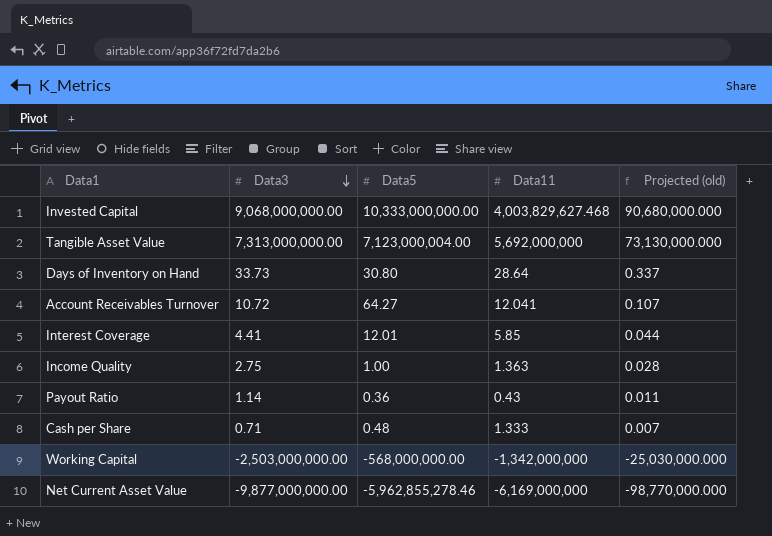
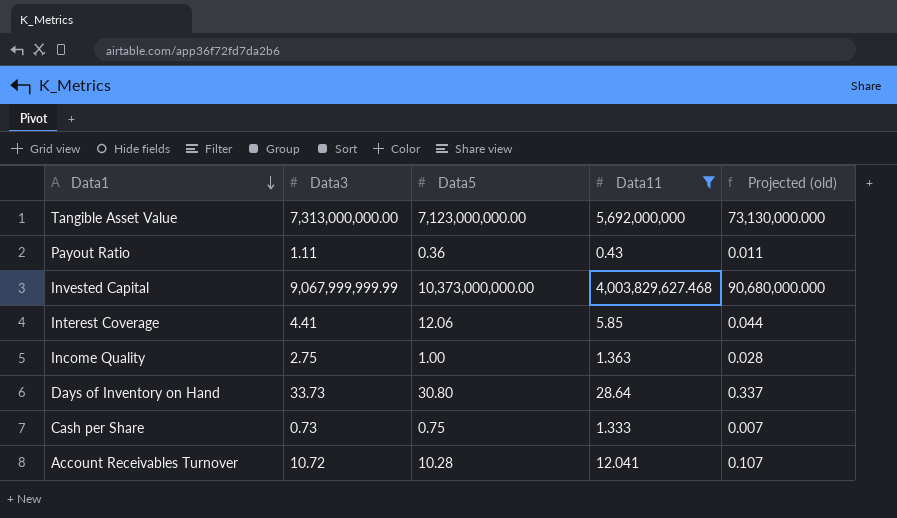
filter: none -> Data11 >= 0.43
row order: Data3 descending -> Data1 descending
Tangible Asset Value | Data5: 7,123,000,004.00 -> 7,123,000,000.00
Payout Ratio | Data3: 1.14 -> 1.11
Invested Capital | Data3: 9,068,000,000.00 -> 9,067,999,999.99
Invested Capital | Data5: 10,333,000,000.00 -> 10,373,000,000.00
Interest Coverage | Data5: 12.01 -> 12.06
Cash per Share | Data3: 0.71 -> 0.73
Cash per Share | Data5: 0.48 -> 0.75
Account Receivables Turnover | Data5: 64.27 -> 10.28

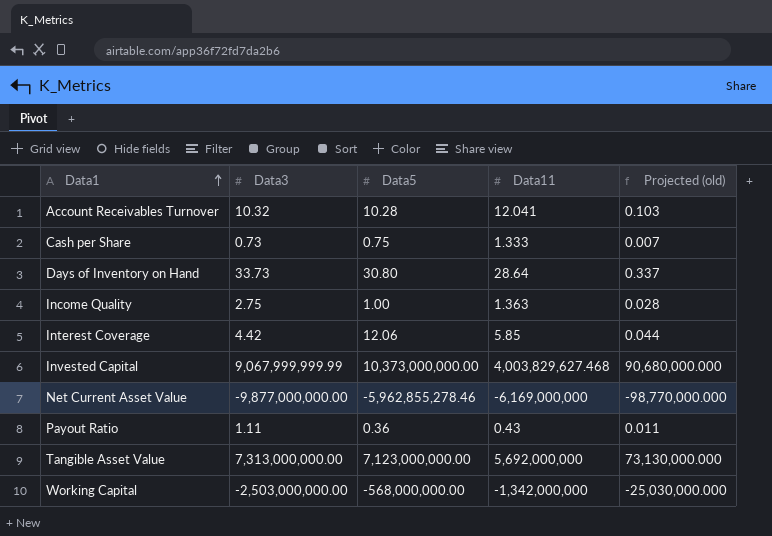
filter: Data11 >= 0.43 -> none
row order: Data1 descending -> Data1 ascending
Account Receivables Turnover | Data3: 10.72 -> 10.32
Account Receivables Turnover | Projected (old): 0.107 -> 0.103
Interest Coverage | Data3: 4.41 -> 4.42

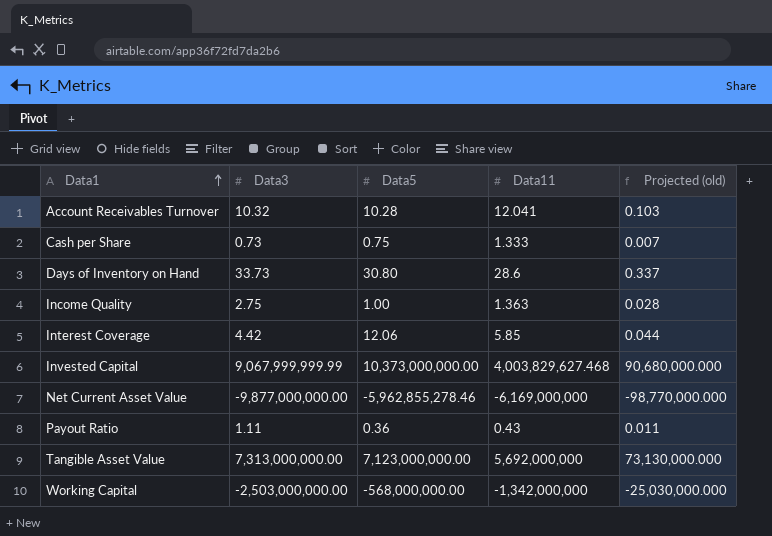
Days of Inventory on Hand | Data11: 28.64 -> 28.6

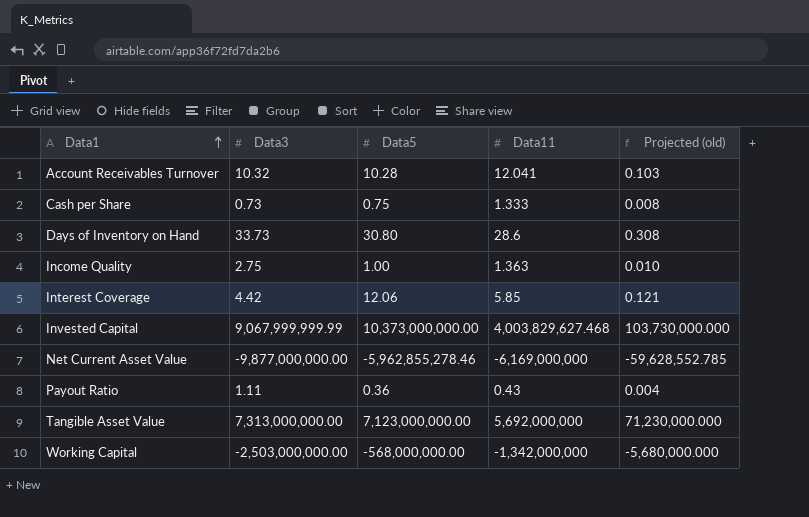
column Projected (old) | formula: [Data3] * 0.01 -> [Data5] * 0.01

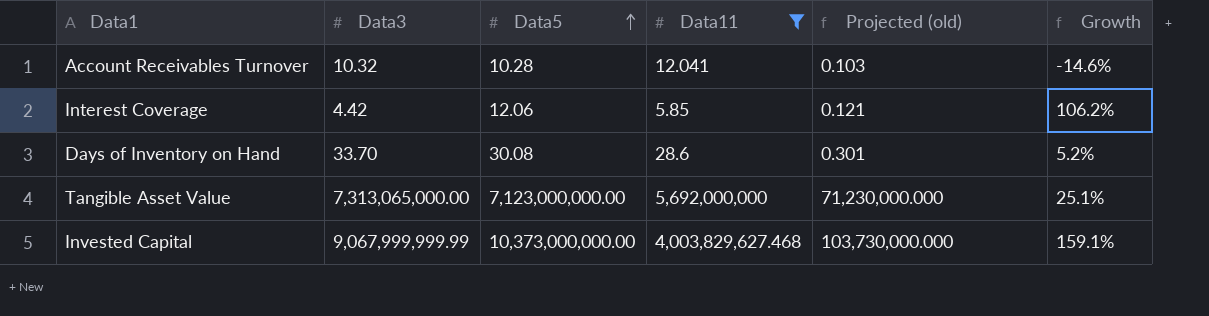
filter: none -> Data11 >= 5.85
row order: Data1 ascending -> Data5 ascending
column Growth | formula: none -> ([Data5] - [Data11]) / [Data11]
Days of Inventory on Hand | Data3: 33.73 -> 33.70
Days of Inventory on Hand | Data5: 30.80 -> 30.08
Days of Inventory on Hand | Projected (old): 0.308 -> 0.301
Tangible Asset Value | Data3: 7,313,000,000.00 -> 7,313,065,000.00

